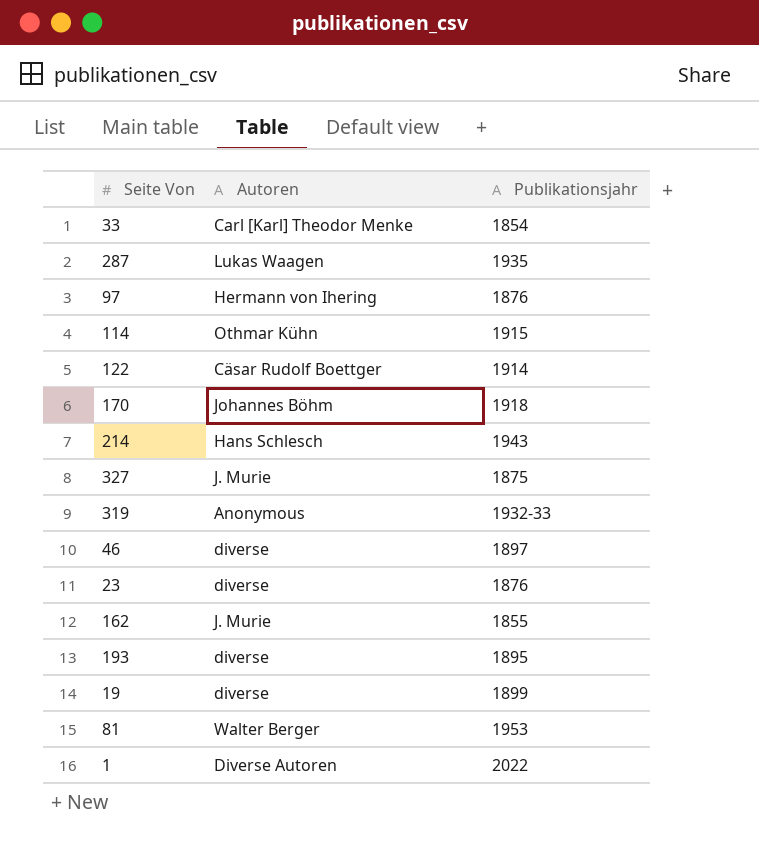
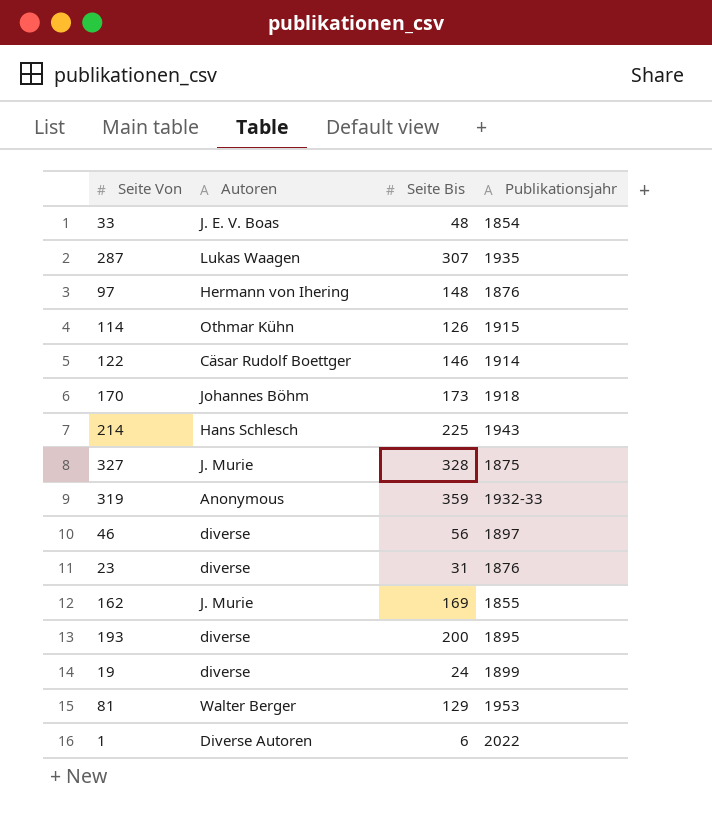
column Seite Bis | position: none -> 3
33 | Autoren: Carl [Karl] Theodor Menke -> J. E. V. Boas

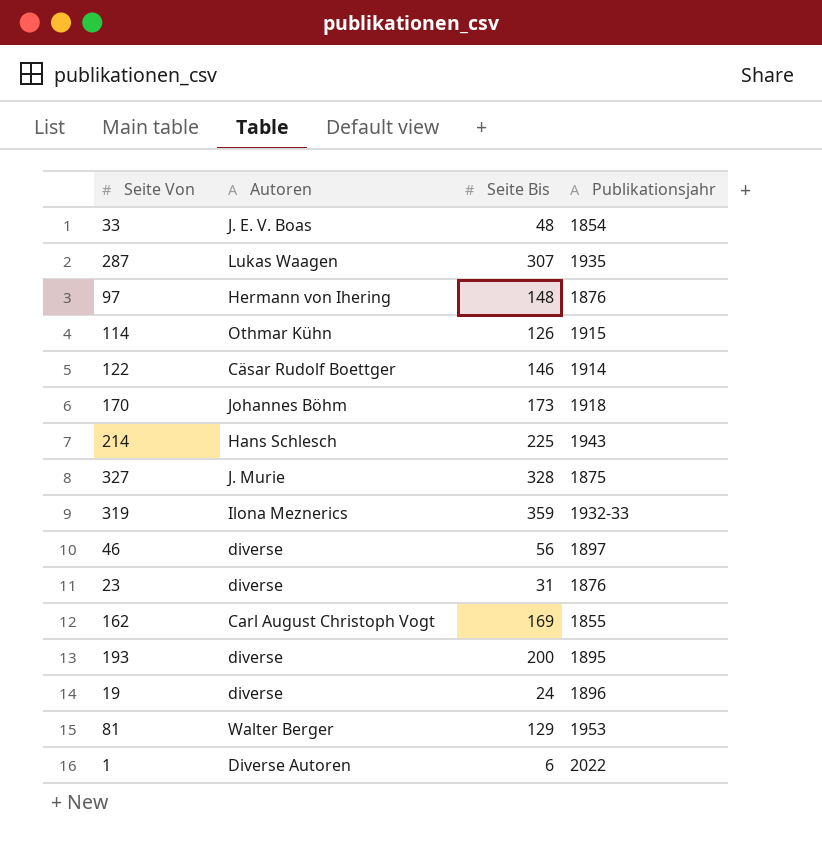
319 | Autoren: Anonymous -> Ilona Meznerics
162 | Autoren: J. Murie -> Carl August Christoph Vogt
19 | Publikationsjahr: 1899 -> 1896

